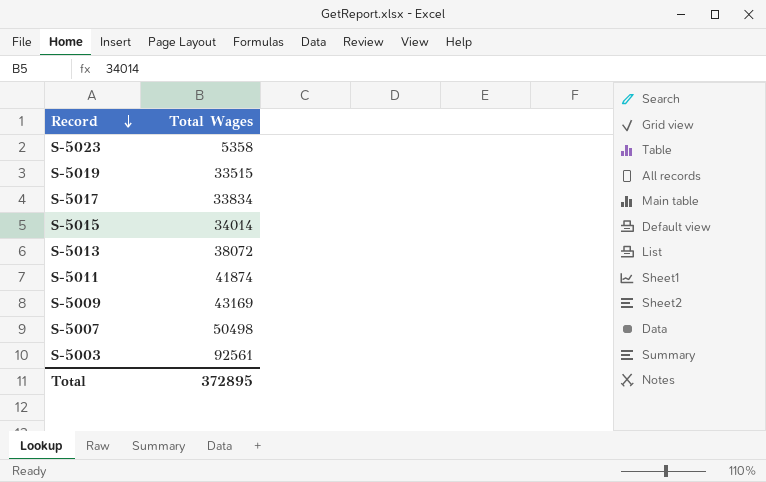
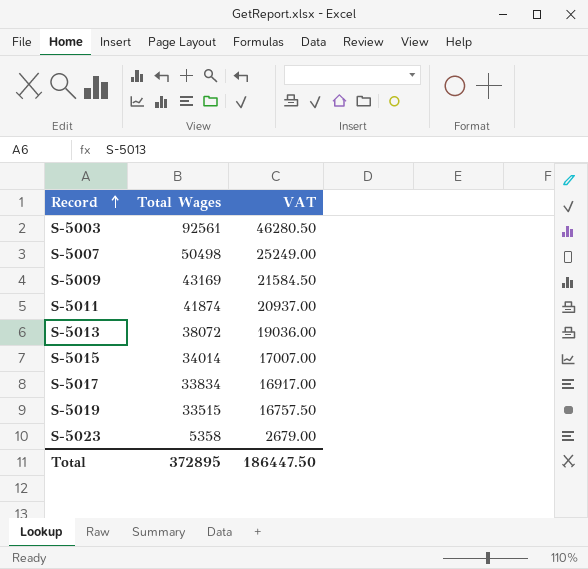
row order: Record descending -> Record ascending
column VAT | formula: none -> [Total Wages] * 0.5

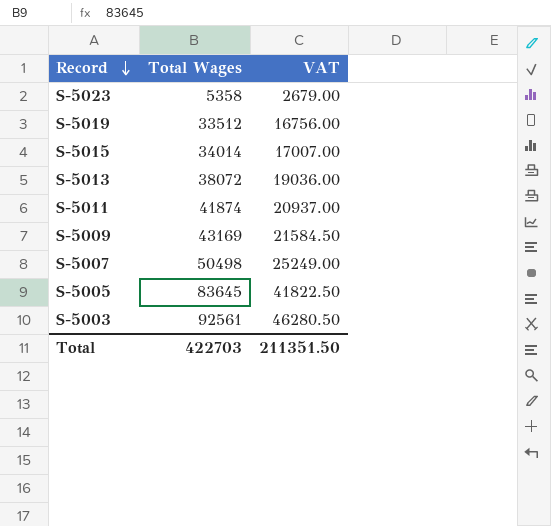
row order: Record ascending -> Record descending
row S-5017: 33834 | 16917.00 -> none
S-5019 | Total Wages: 33515 -> 33512
S-5019 | VAT: 16757.50 -> 16756.00
row S-5005: none -> 83645 | 41822.50
Total | Total Wages: 372895 -> 422703
Total | VAT: 186447.50 -> 211351.50

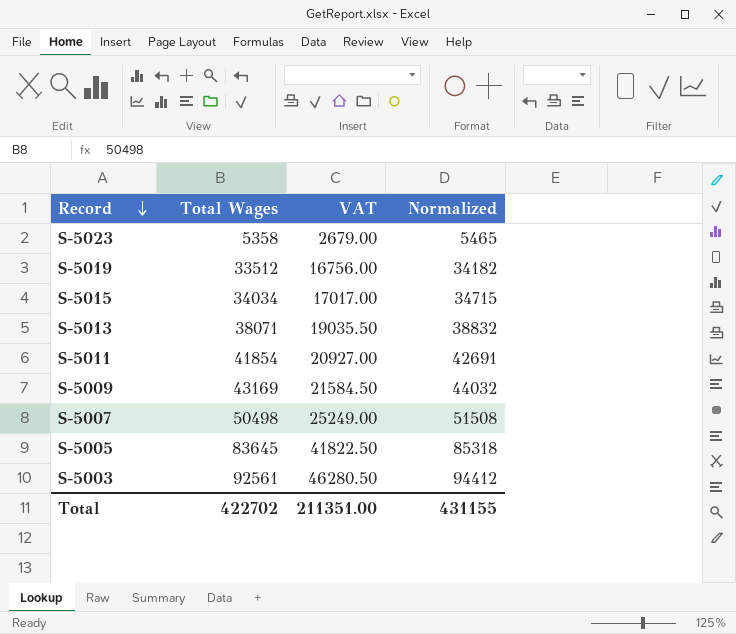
column Normalized | formula: none -> [Total Wages] * 1.02
S-5015 | Total Wages: 34014 -> 34034
S-5015 | VAT: 17007.00 -> 17017.00
S-5013 | Total Wages: 38072 -> 38071
S-5013 | VAT: 19036.00 -> 19035.50
S-5011 | Total Wages: 41874 -> 41854
S-5011 | VAT: 20937.00 -> 20927.00
Total | Total Wages: 422703 -> 422702
Total | VAT: 211351.50 -> 211351.00

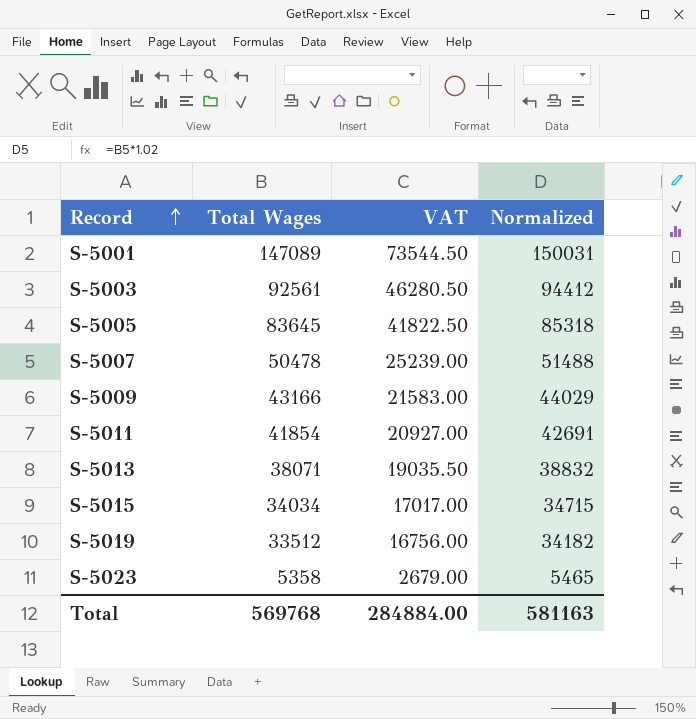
row order: Record descending -> Record ascending
row S-5001: none -> 147089 | 73544.50 | 150031
S-5007 | Total Wages: 50498 -> 50478
S-5007 | VAT: 25249.00 -> 25239.00
S-5007 | Normalized: 51508 -> 51488
S-5009 | Total Wages: 43169 -> 43166
S-5009 | VAT: 21584.50 -> 21583.00
S-5009 | Normalized: 44032 -> 44029
Total | Total Wages: 422702 -> 569768
Total | VAT: 211351.00 -> 284884.00
Total | Normalized: 431155 -> 581163

